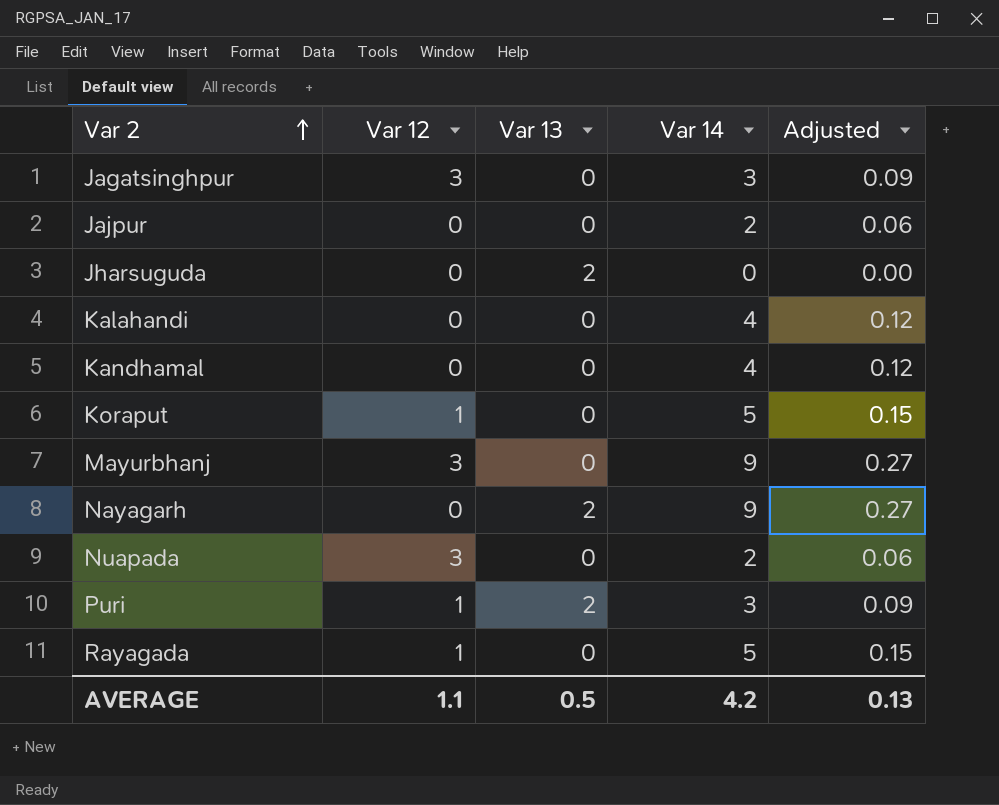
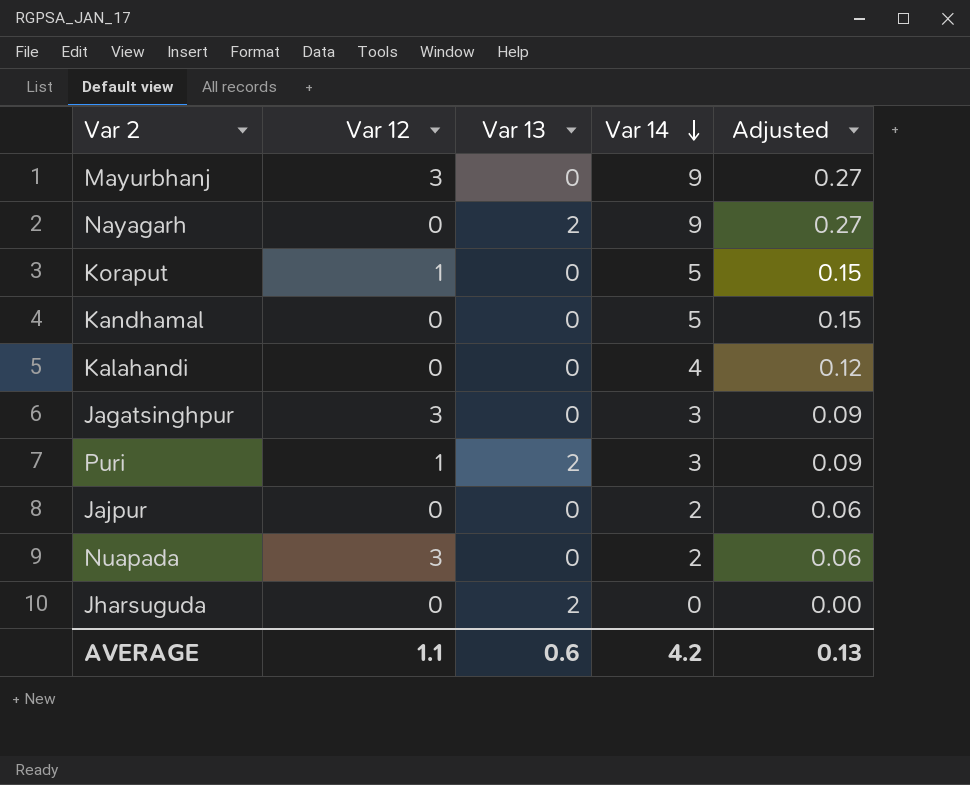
row order: Var 2 ascending -> Var 14 descending
row Rayagada: 1 | 0 | 5 | 0.15 -> none
Kandhamal | Var 14: 4 -> 5
Kandhamal | Adjusted: 0.12 -> 0.15
AVERAGE | Var 13: 0.5 -> 0.6

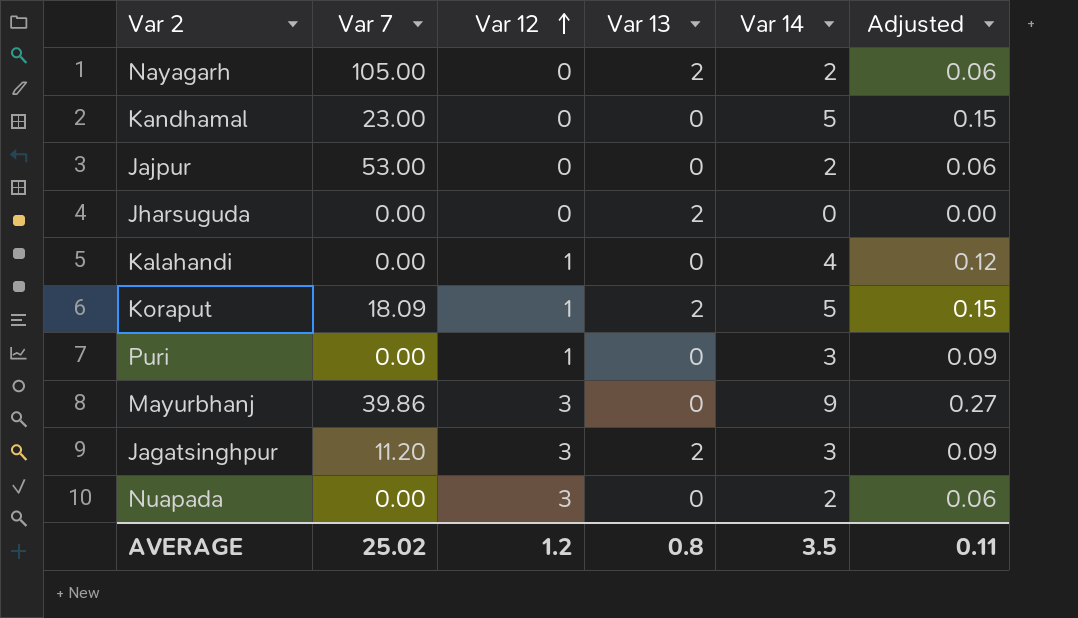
row order: Var 14 descending -> Var 12 ascending
column Var 7 | position: none -> 2
Nayagarh | Var 14: 9 -> 2
Nayagarh | Adjusted: 0.27 -> 0.06
Kalahandi | Var 12: 0 -> 1
Koraput | Var 13: 0 -> 2
Puri | Var 13: 2 -> 0
Jagatsinghpur | Var 13: 0 -> 2
AVERAGE | Var 12: 1.1 -> 1.2
AVERAGE | Var 13: 0.6 -> 0.8
AVERAGE | Var 14: 4.2 -> 3.5
AVERAGE | Adjusted: 0.13 -> 0.11

